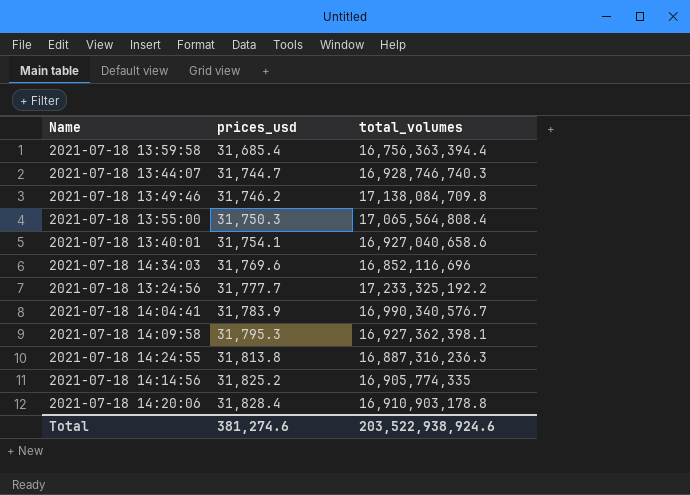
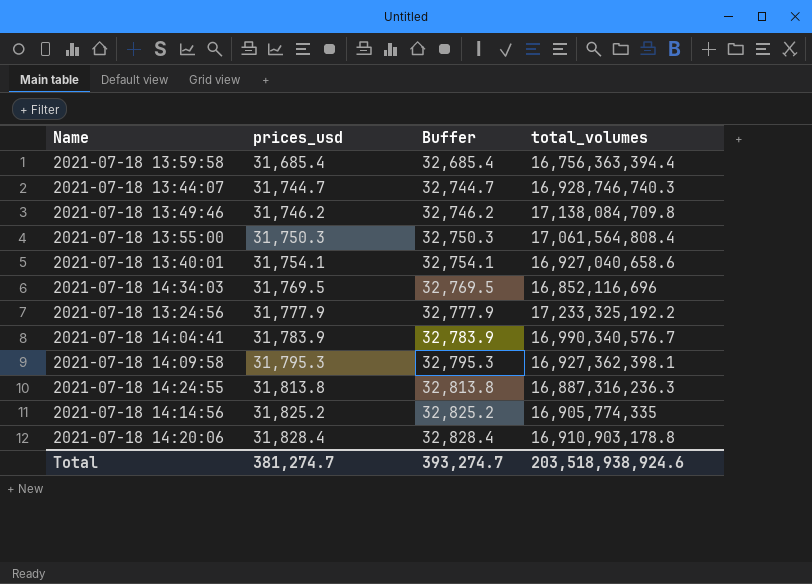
column Buffer | formula: none -> [prices_usd] + 1000
2021-07-18 13:55:00 | total_volumes: 17,065,564,808.4 -> 17,061,564,808.4
2021-07-18 14:34:03 | prices_usd: 31,769.6 -> 31,769.5
2021-07-18 13:24:56 | prices_usd: 31,777.7 -> 31,777.9
Total | prices_usd: 381,274.6 -> 381,274.7
Total | total_volumes: 203,522,938,924.6 -> 203,518,938,924.6

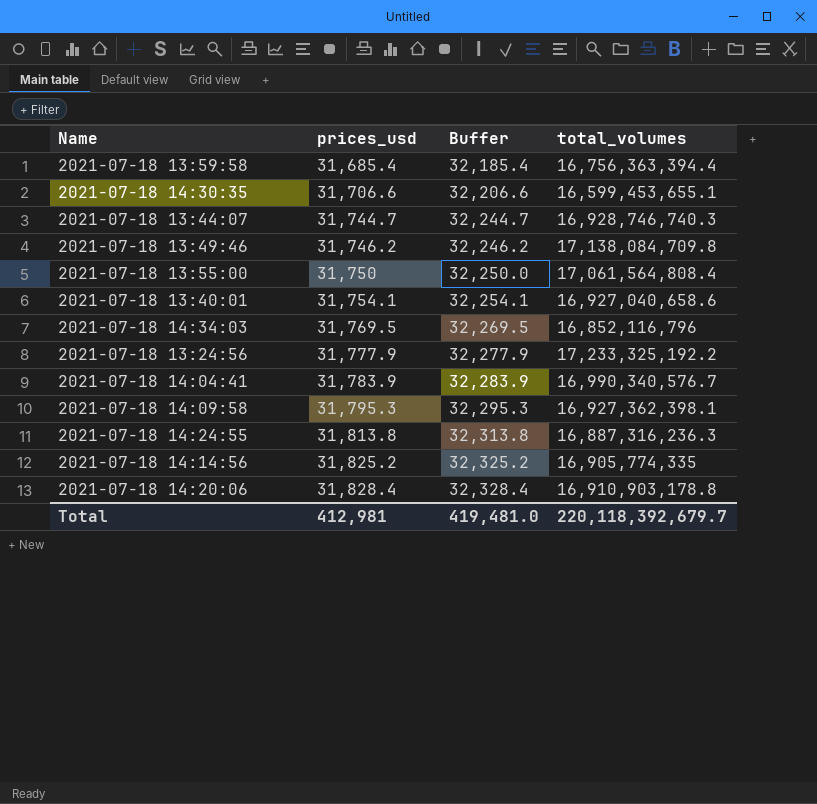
column Buffer | formula: [prices_usd] + 1000 -> [prices_usd] + 500
row 2021-07-18 14:30:35: none -> 31,706.6 | 32,206.6 | 16,599,453,655.1
2021-07-18 13:55:00 | prices_usd: 31,750.3 -> 31,750
2021-07-18 14:34:03 | total_volumes: 16,852,116,696 -> 16,852,116,796
Total | prices_usd: 381,274.7 -> 412,981
Total | Buffer: 393,274.7 -> 419,481.0
Total | total_volumes: 203,518,938,924.6 -> 220,118,392,679.7

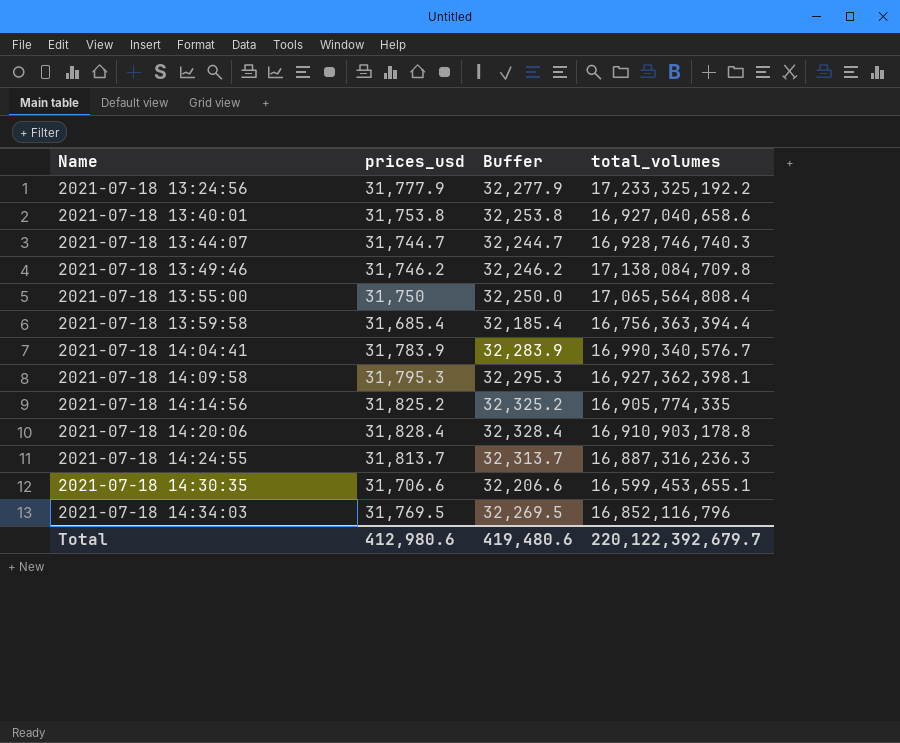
row order: prices_usd ascending -> Name ascending
2021-07-18 13:40:01 | prices_usd: 31,754.1 -> 31,753.8
2021-07-18 13:40:01 | Buffer: 32,254.1 -> 32,253.8
2021-07-18 13:55:00 | total_volumes: 17,061,564,808.4 -> 17,065,564,808.4
2021-07-18 14:24:55 | prices_usd: 31,813.8 -> 31,813.7
2021-07-18 14:24:55 | Buffer: 32,313.8 -> 32,313.7
Total | prices_usd: 412,981 -> 412,980.6
Total | Buffer: 419,481.0 -> 419,480.6
Total | total_volumes: 220,118,392,679.7 -> 220,122,392,679.7

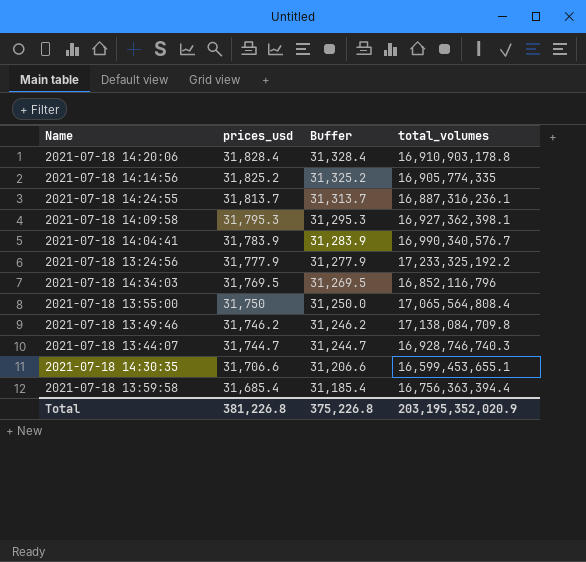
row order: Name ascending -> prices_usd descending
column Buffer | formula: [prices_usd] + 500 -> [prices_usd] - 500
row 2021-07-18 13:40:01: 31,753.8 | 32,253.8 | 16,927,040,658.6 -> none
2021-07-18 14:24:55 | total_volumes: 16,887,316,236.3 -> 16,887,316,236.1
Total | prices_usd: 412,980.6 -> 381,226.8
Total | Buffer: 419,480.6 -> 375,226.8
Total | total_volumes: 220,122,392,679.7 -> 203,195,352,020.9

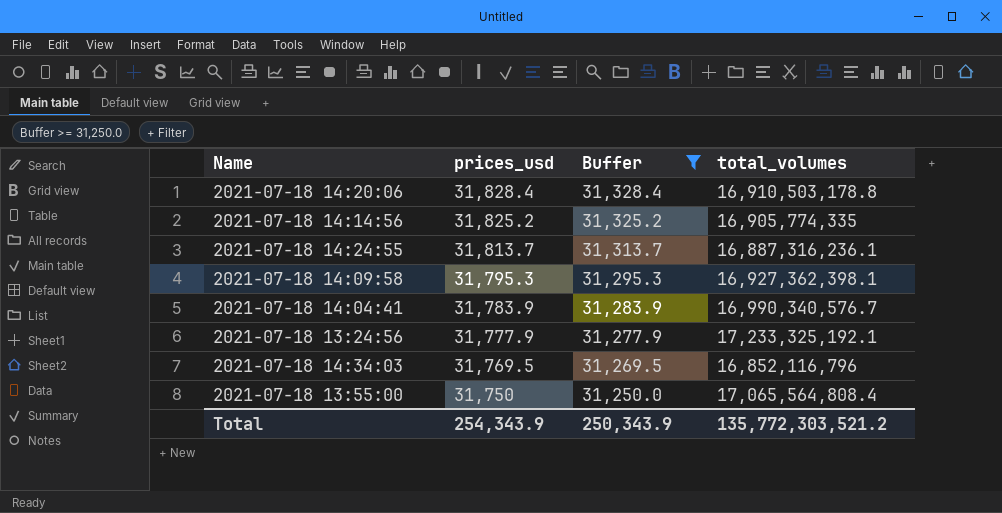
filter: none -> Buffer >= 31,250.0
2021-07-18 14:20:06 | total_volumes: 16,910,903,178.8 -> 16,910,503,178.8
2021-07-18 13:24:56 | total_volumes: 17,233,325,192.2 -> 17,233,325,192.1
Total | prices_usd: 381,226.8 -> 254,343.9
Total | Buffer: 375,226.8 -> 250,343.9
Total | total_volumes: 203,195,352,020.9 -> 135,772,303,521.2

